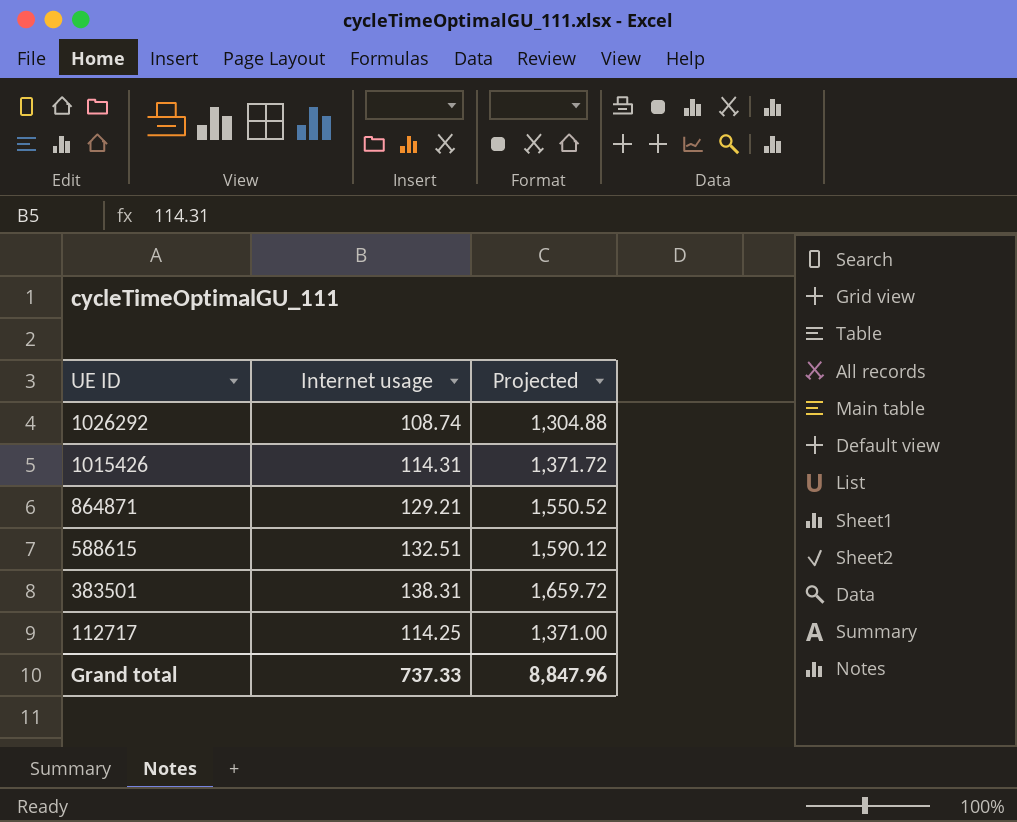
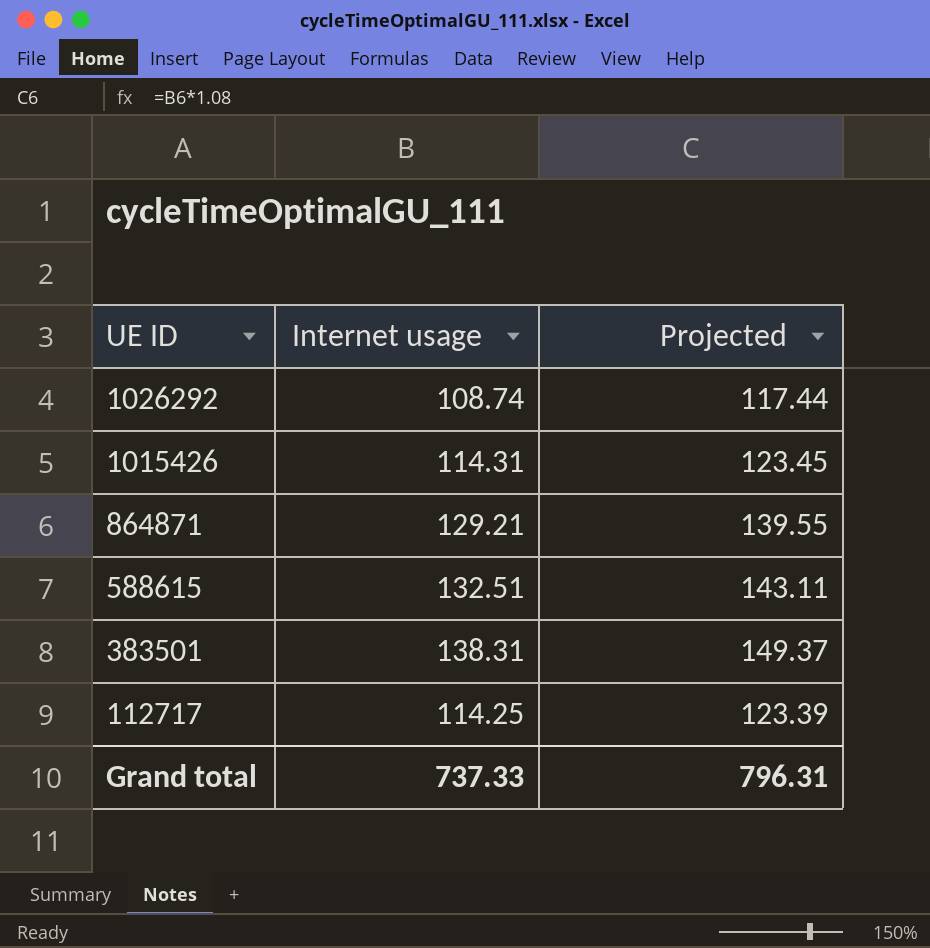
column Projected | formula: [Internet usage] * 12 -> [Internet usage] * 1.08
Grand total | Projected: 8,847.96 -> 796.31

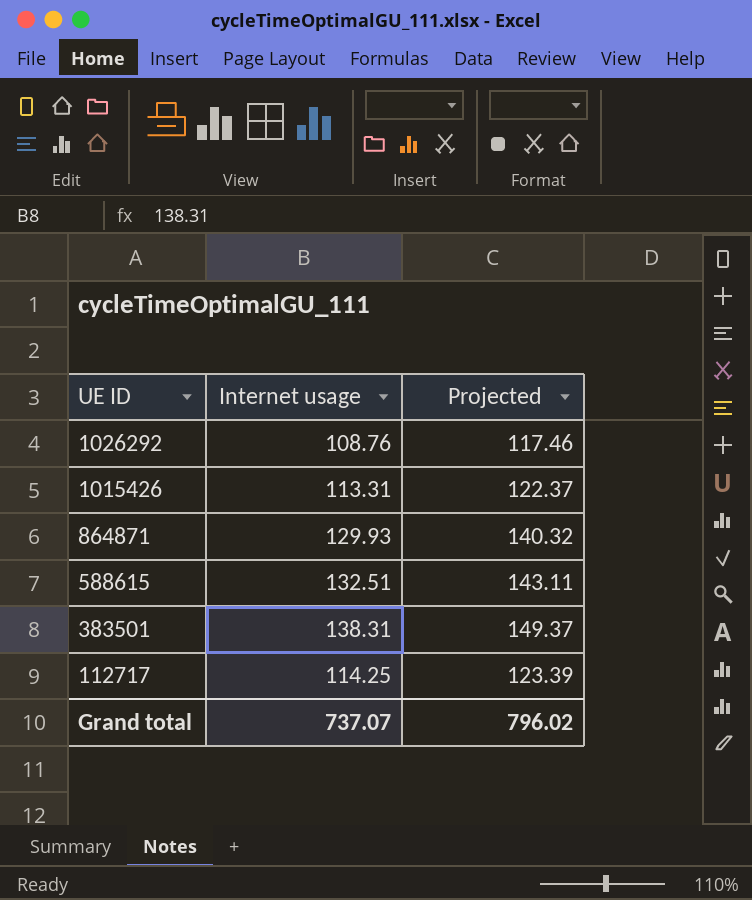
1026292 | Internet usage: 108.74 -> 108.76
1026292 | Projected: 117.44 -> 117.46
1015426 | Internet usage: 114.31 -> 113.31
1015426 | Projected: 123.45 -> 122.37
864871 | Internet usage: 129.21 -> 129.93
864871 | Projected: 139.55 -> 140.32
Grand total | Internet usage: 737.33 -> 737.07
Grand total | Projected: 796.31 -> 796.02

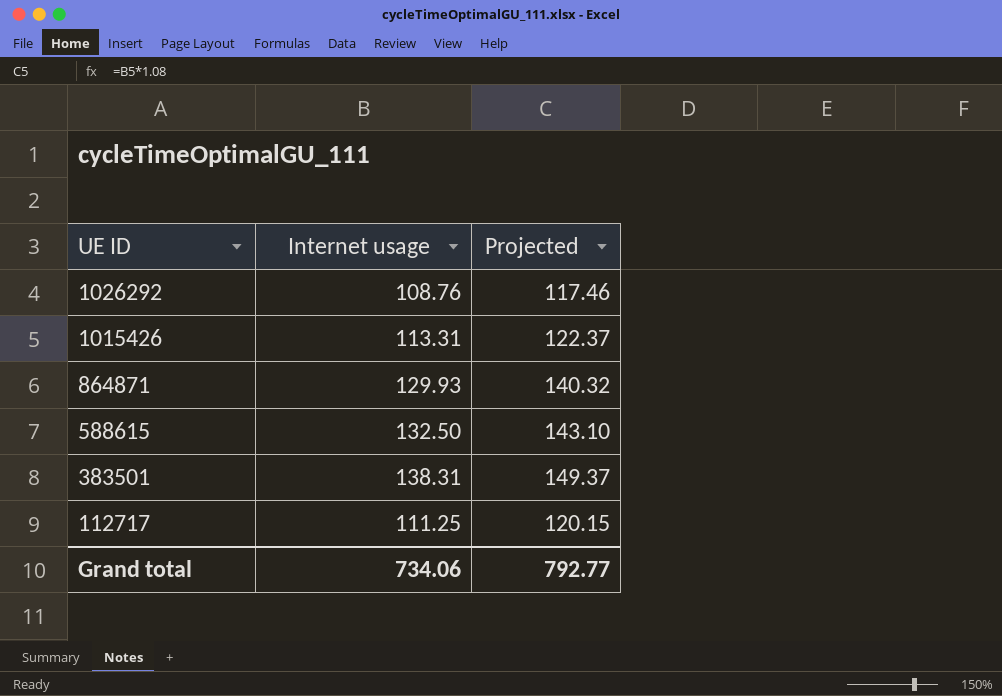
588615 | Internet usage: 132.51 -> 132.50
588615 | Projected: 143.11 -> 143.10
112717 | Internet usage: 114.25 -> 111.25
112717 | Projected: 123.39 -> 120.15
Grand total | Internet usage: 737.07 -> 734.06
Grand total | Projected: 796.02 -> 792.77

